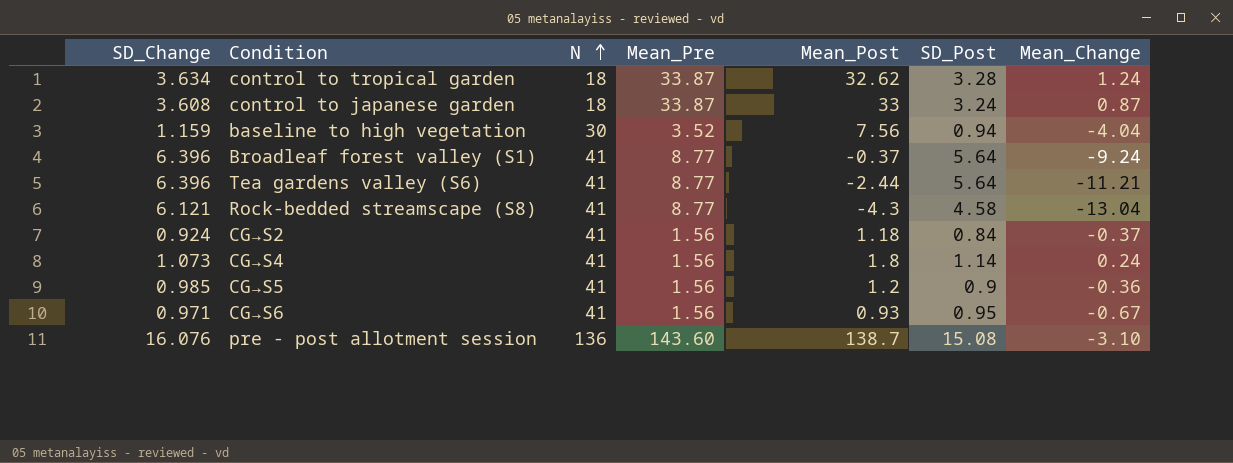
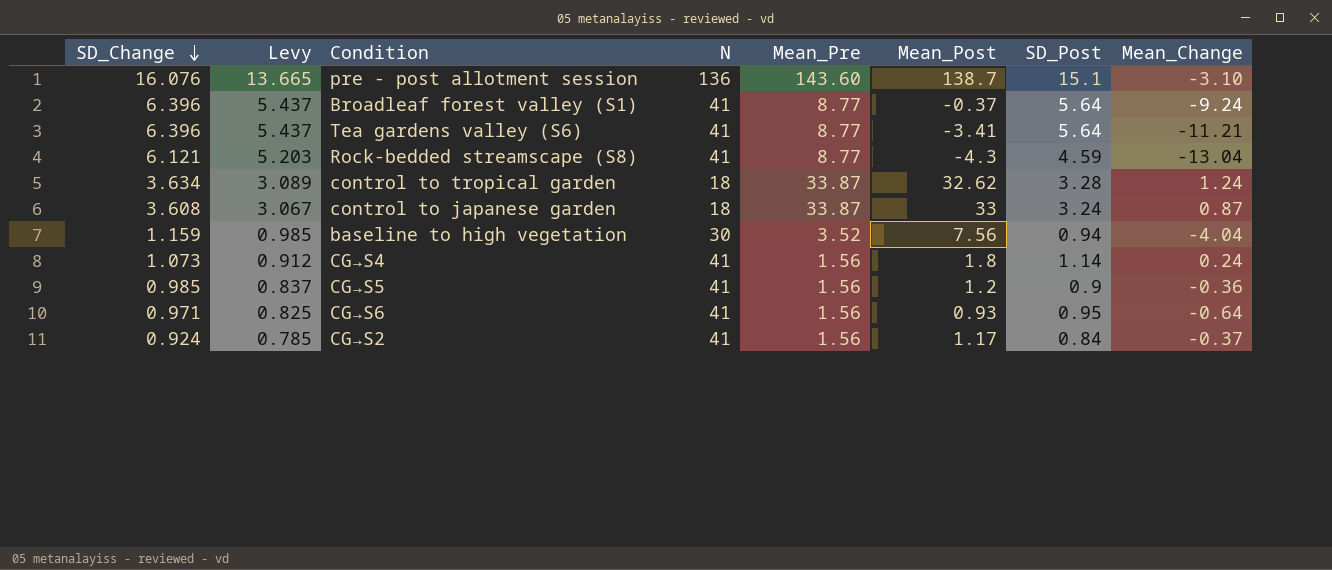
row order: N ascending -> SD_Change descending
column Levy | formula: none -> [SD_Change] * 0.85
pre - post allotment session | SD_Post: 15.08 -> 15.1
Tea gardens valley (S6) | Mean_Post: -2.44 -> -3.41
Rock-bedded streamscape (S8) | SD_Post: 4.58 -> 4.59
CG→S6 | Mean_Change: -0.67 -> -0.64
CG→S2 | Mean_Post: 1.18 -> 1.17

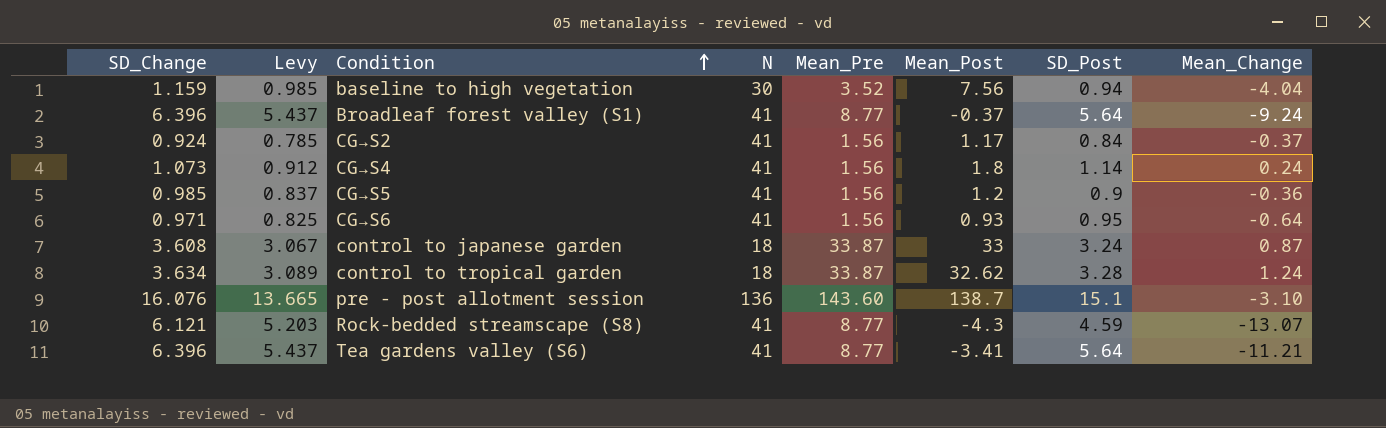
row order: SD_Change descending -> Condition ascending
Rock-bedded streamscape (S8) | Mean_Change: -13.04 -> -13.07

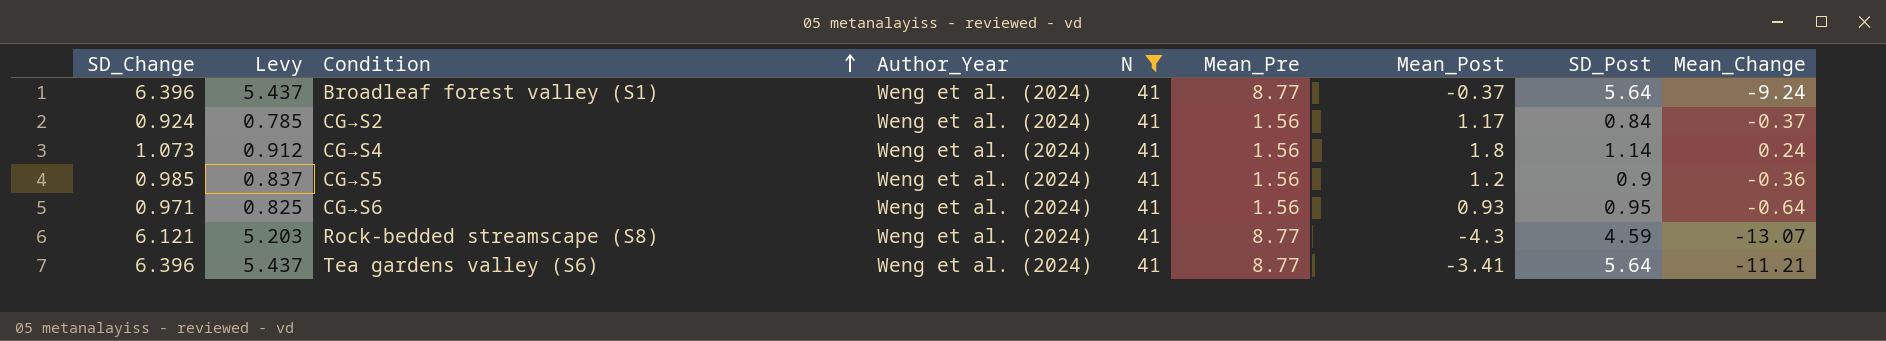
filter: none -> N = 41
column Author_Year | position: none -> 4

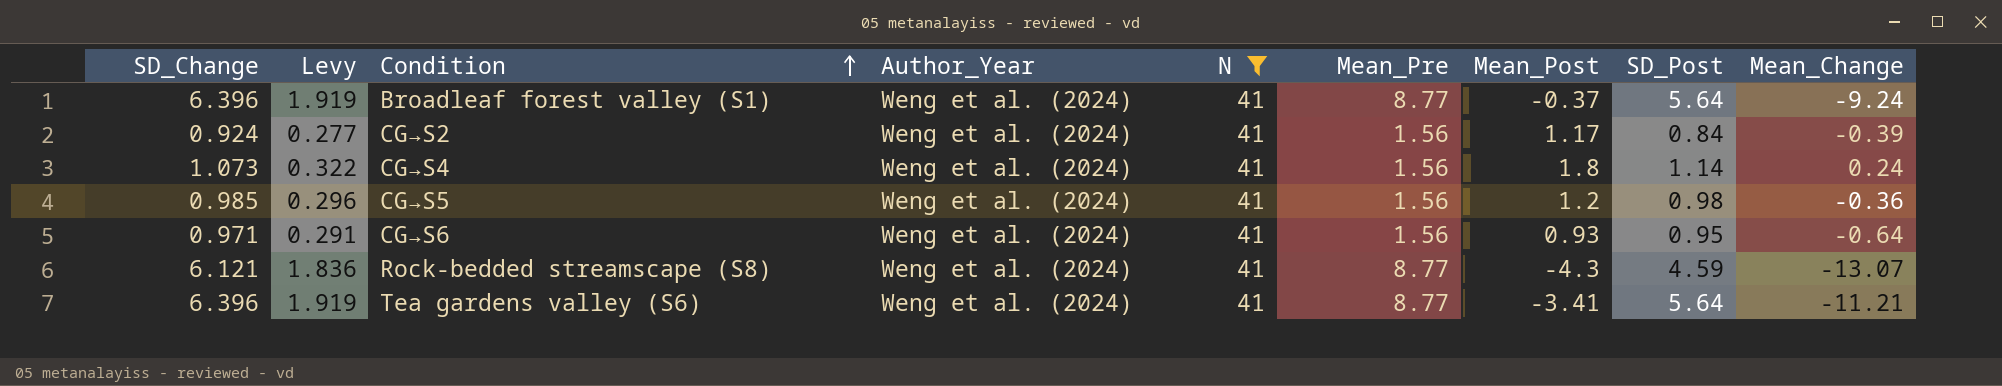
column Levy | formula: [SD_Change] * 0.85 -> [SD_Change] * 0.3
CG→S2 | Mean_Change: -0.37 -> -0.39
CG→S5 | SD_Post: 0.9 -> 0.98

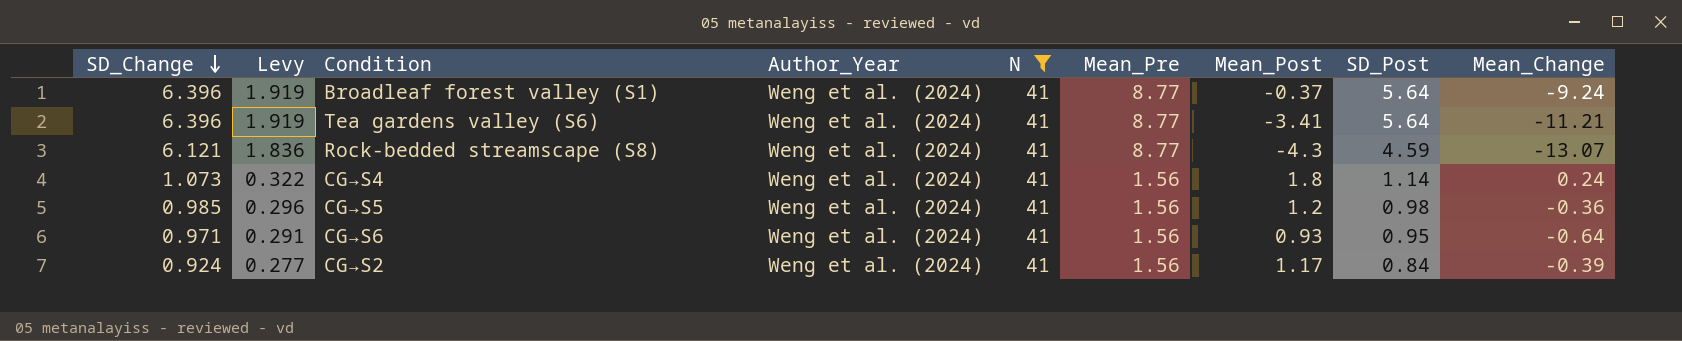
row order: Condition ascending -> SD_Change descending

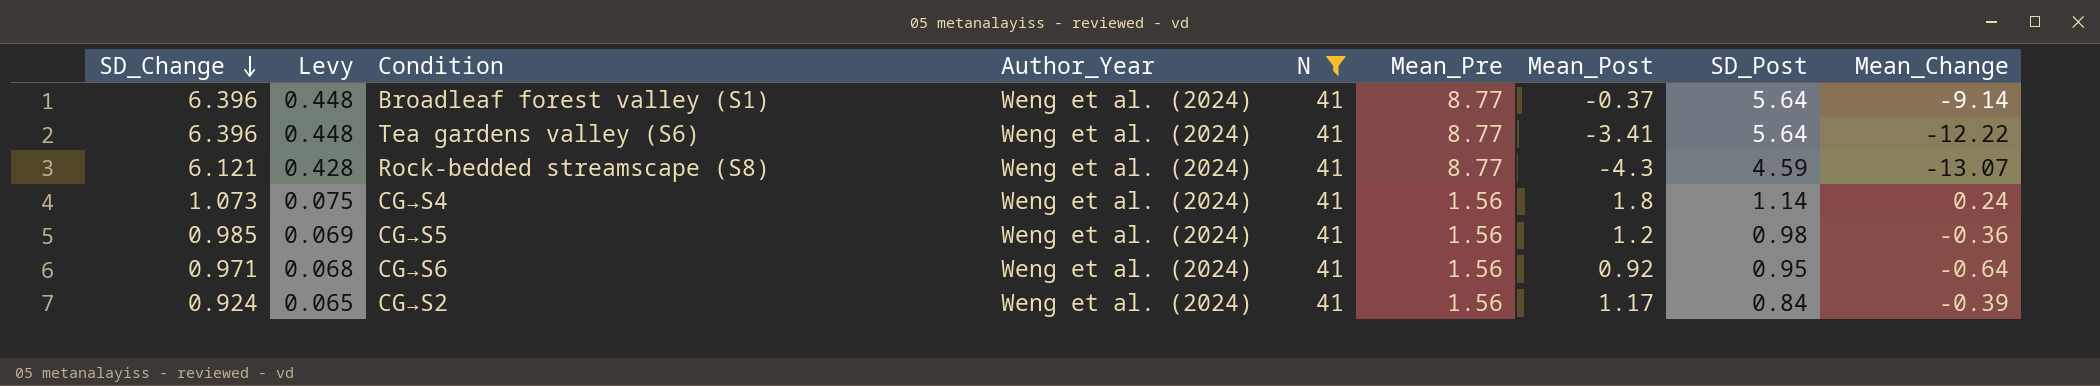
column Levy | formula: [SD_Change] * 0.3 -> [SD_Change] * 0.07
Broadleaf forest valley (S1) | Mean_Change: -9.24 -> -9.14
Tea gardens valley (S6) | Mean_Change: -11.21 -> -12.22
CG→S6 | Mean_Post: 0.93 -> 0.92

